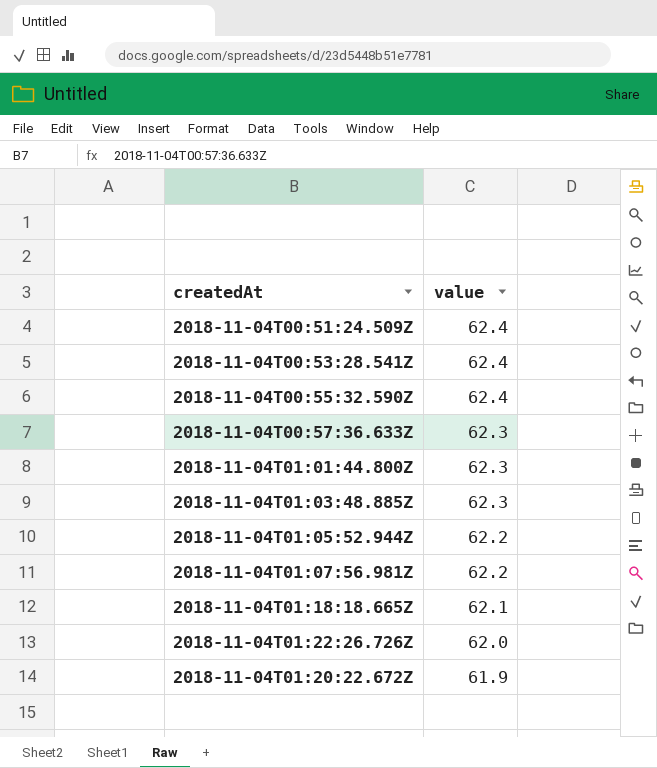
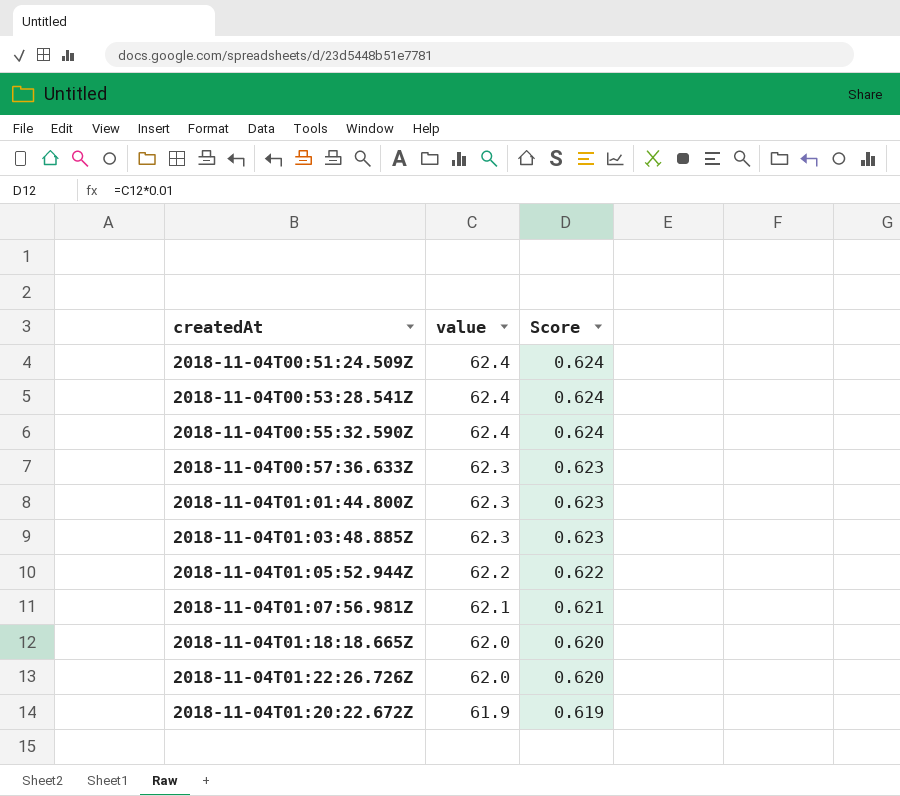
column Score | formula: none -> [value] * 0.01
2018-11-04T01:07:56.981Z | value: 62.2 -> 62.1
2018-11-04T01:18:18.665Z | value: 62.1 -> 62.0

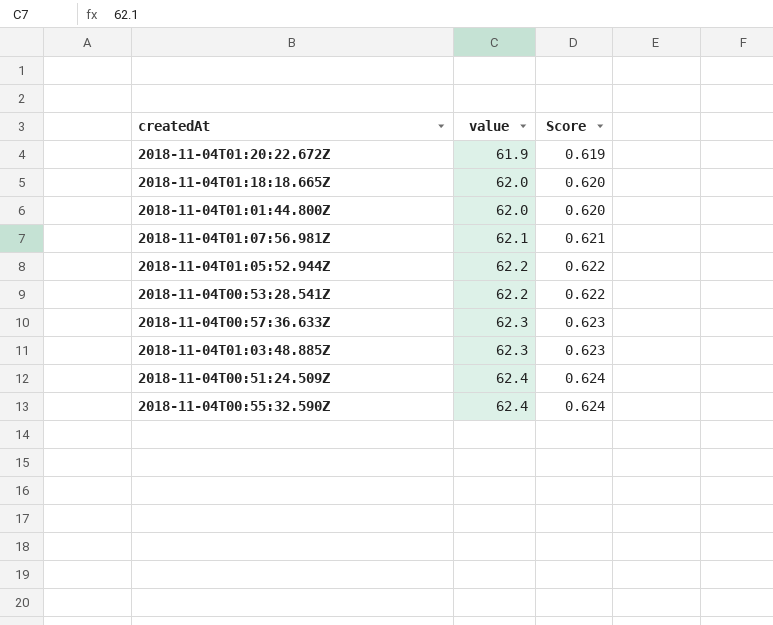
row order: value descending -> value ascending
row 2018-11-04T01:22:26.726Z: 62.0 | 0.620 -> none
2018-11-04T01:01:44.800Z | value: 62.3 -> 62.0
2018-11-04T01:01:44.800Z | Score: 0.623 -> 0.620
2018-11-04T00:53:28.541Z | value: 62.4 -> 62.2
2018-11-04T00:53:28.541Z | Score: 0.624 -> 0.622

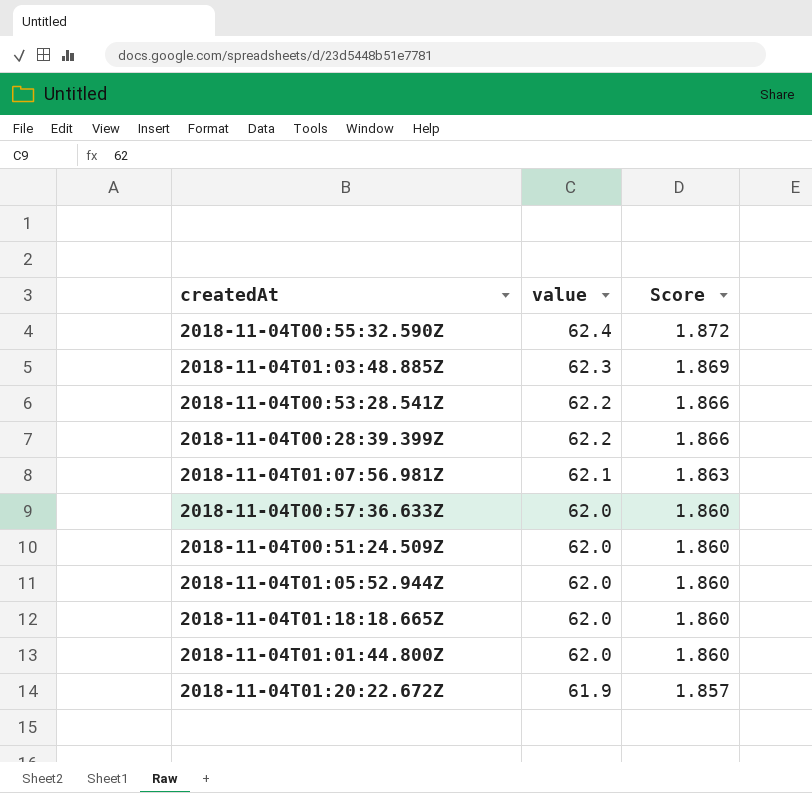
row order: value ascending -> value descending
column Score | formula: [value] * 0.01 -> [value] * 0.03
row 2018-11-04T00:28:39.399Z: none -> 62.2 | 1.866
2018-11-04T00:57:36.633Z | value: 62.3 -> 62.0
2018-11-04T00:51:24.509Z | value: 62.4 -> 62.0
2018-11-04T01:05:52.944Z | value: 62.2 -> 62.0

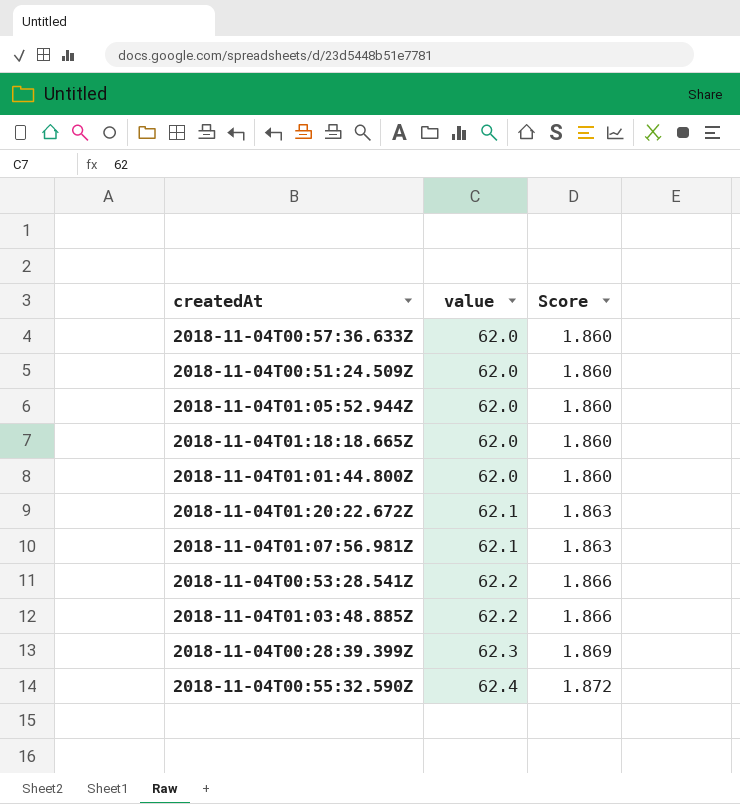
row order: value descending -> value ascending
2018-11-04T01:20:22.672Z | value: 61.9 -> 62.1
2018-11-04T01:20:22.672Z | Score: 1.857 -> 1.863
2018-11-04T01:03:48.885Z | value: 62.3 -> 62.2
2018-11-04T01:03:48.885Z | Score: 1.869 -> 1.866
2018-11-04T00:28:39.399Z | value: 62.2 -> 62.3
2018-11-04T00:28:39.399Z | Score: 1.866 -> 1.869

